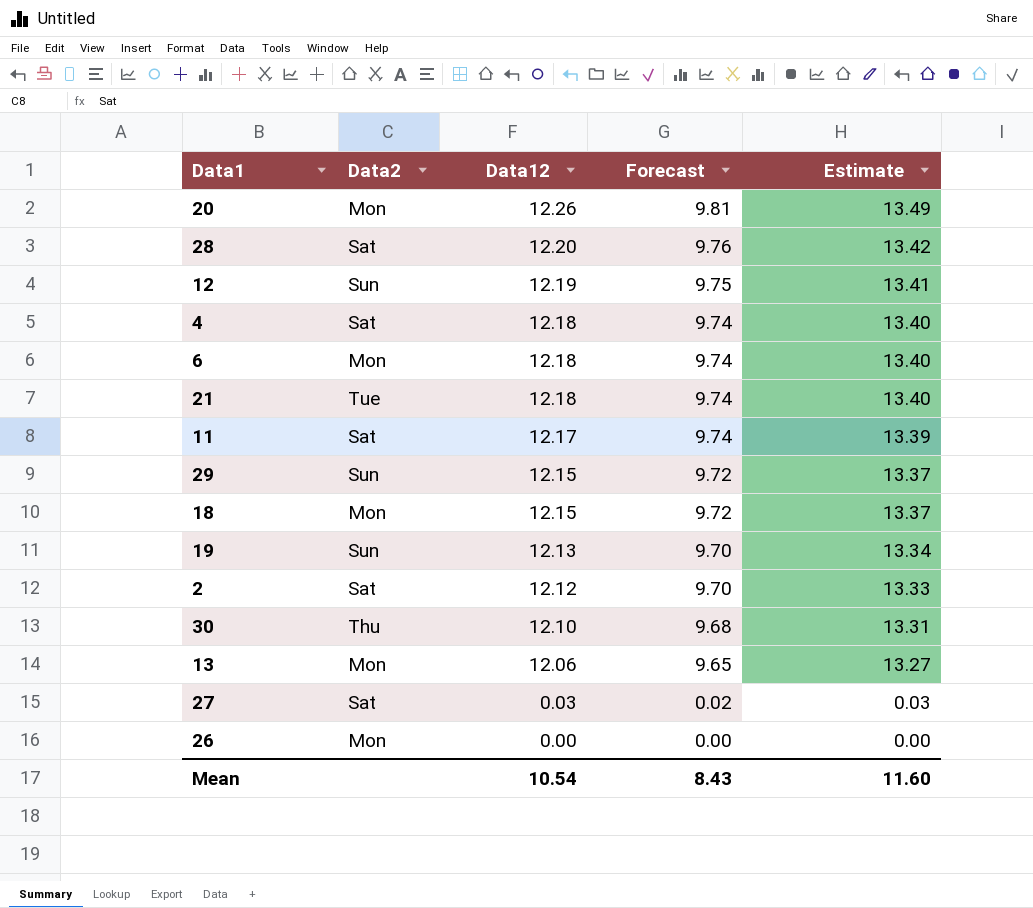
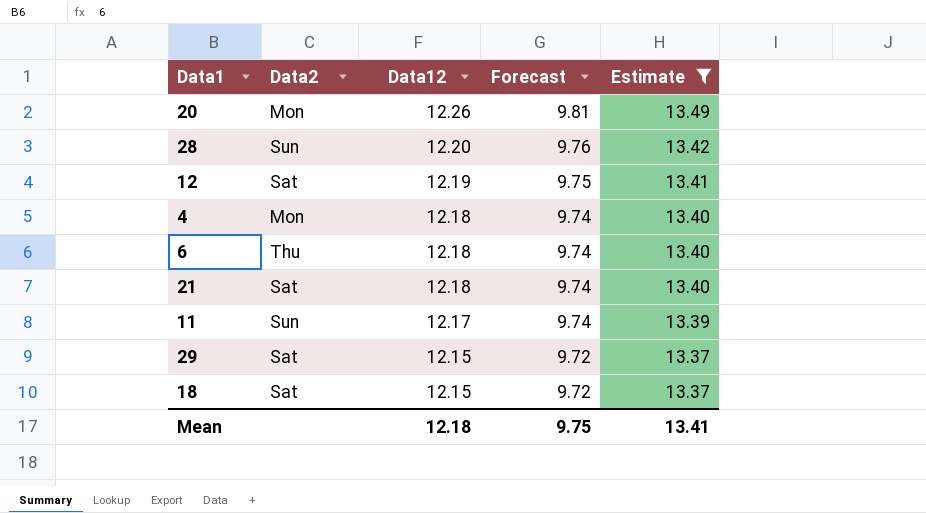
filter: none -> Estimate >= 13.37
28 | Data2: Sat -> Sun
12 | Data2: Sun -> Sat
4 | Data2: Sat -> Mon
6 | Data2: Mon -> Thu
21 | Data2: Tue -> Sat
11 | Data2: Sat -> Sun
29 | Data2: Sun -> Sat
18 | Data2: Mon -> Sat
Mean | Data12: 10.54 -> 12.18
Mean | Forecast: 8.43 -> 9.75
Mean | Estimate: 11.60 -> 13.41

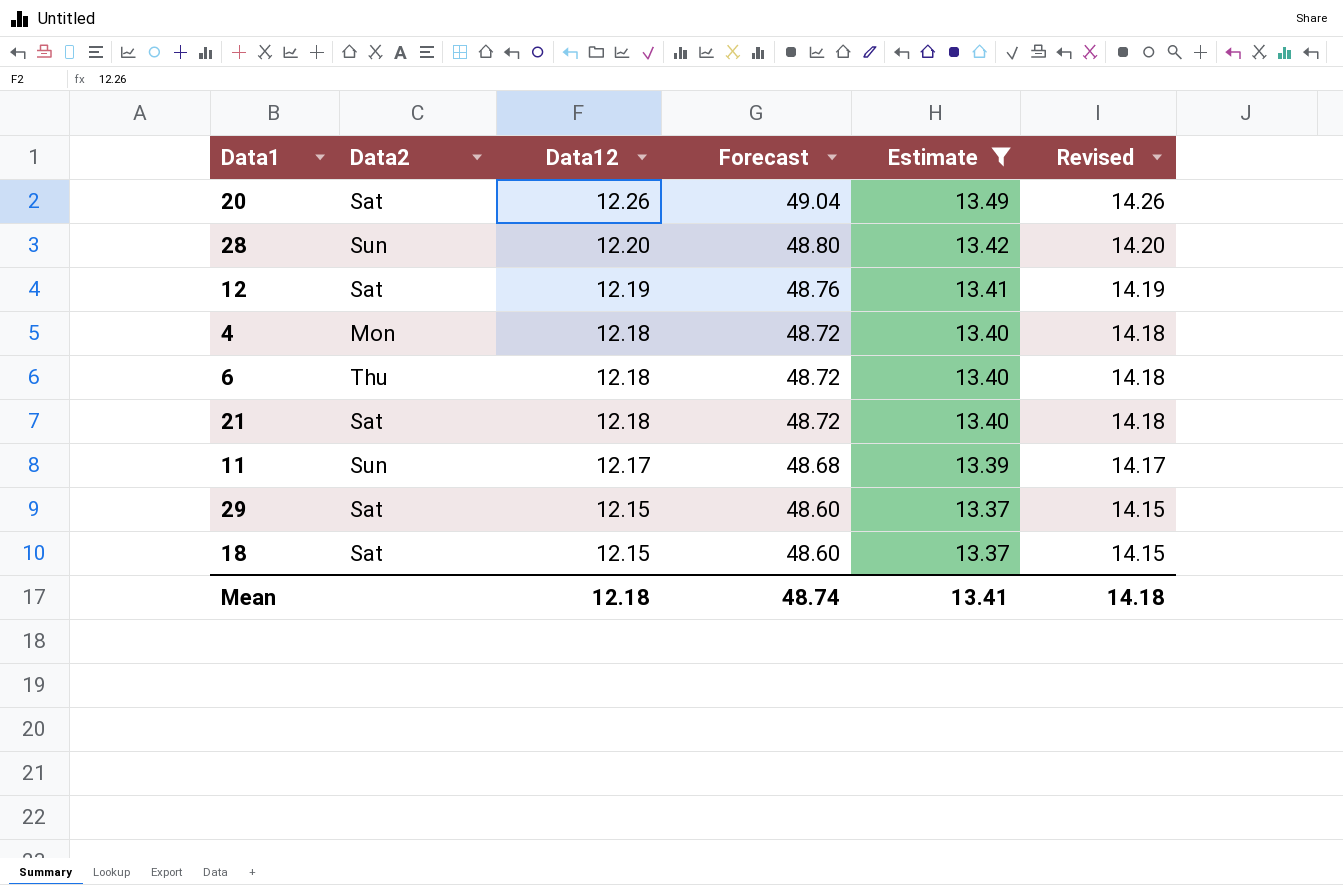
column Forecast | formula: [Data12] * 0.8 -> [Data12] * 4
column Revised | formula: none -> [Data12] + 2
20 | Data2: Mon -> Sat
Mean | Forecast: 9.75 -> 48.74

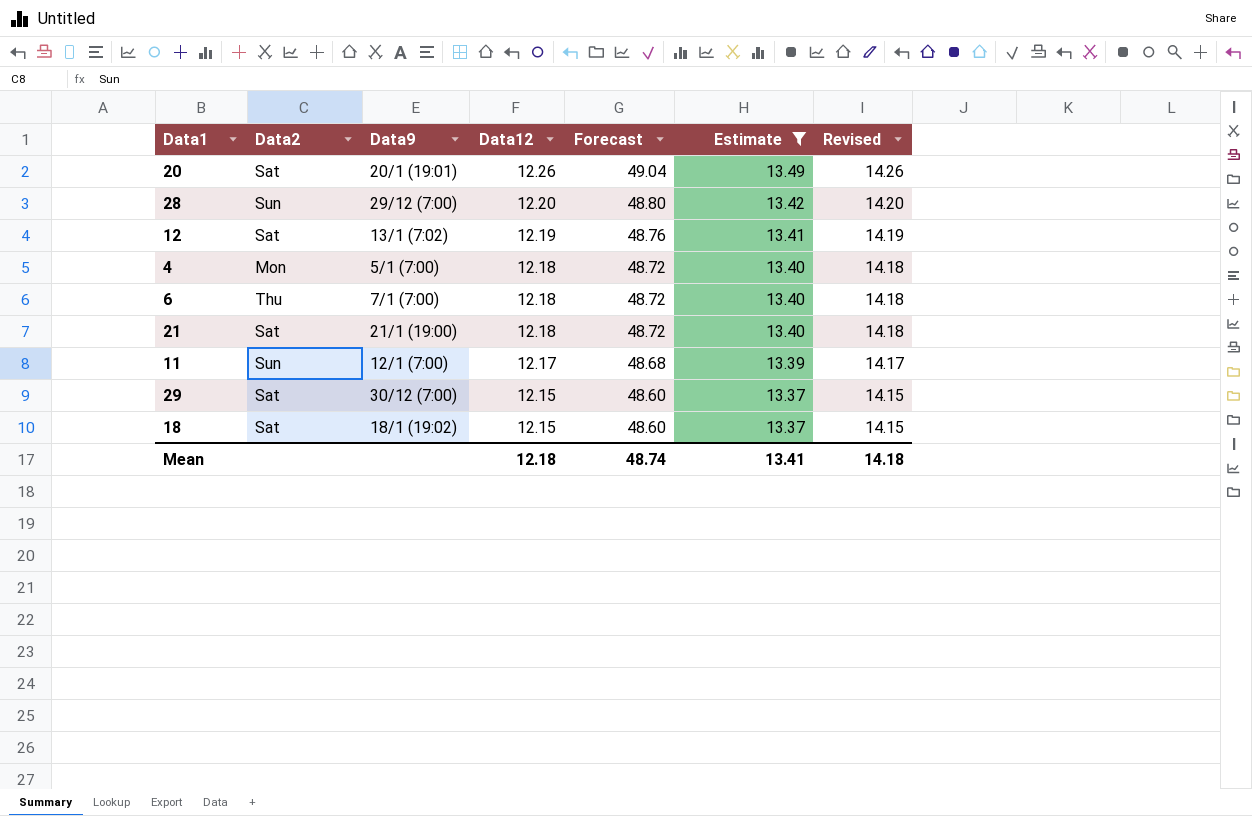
column Data9 | position: none -> 3

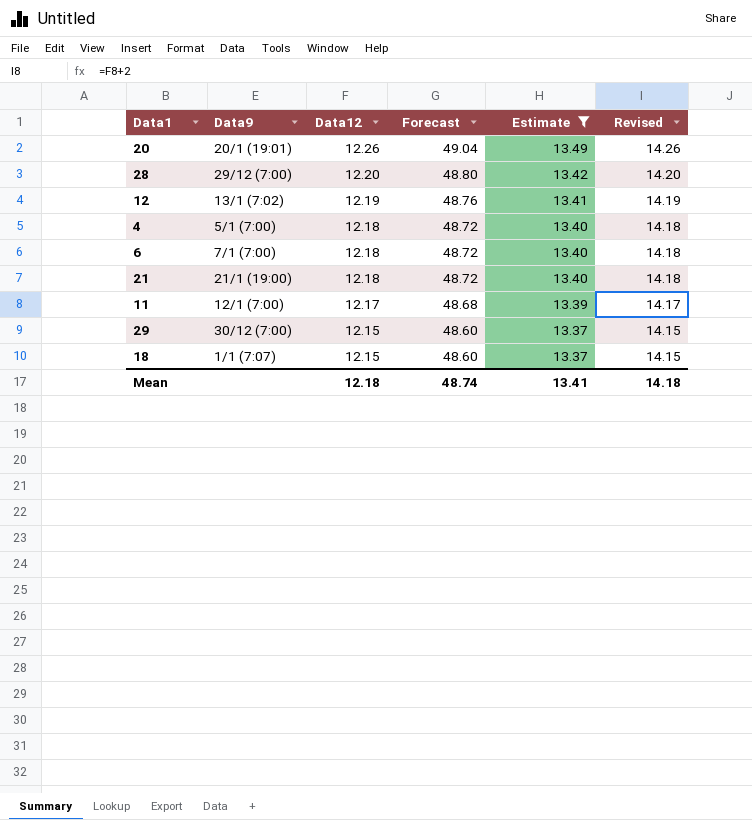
column Data2 | position: 2 -> none
18 | Data9: 18/1 (19:02) -> 1/1 (7:07)

